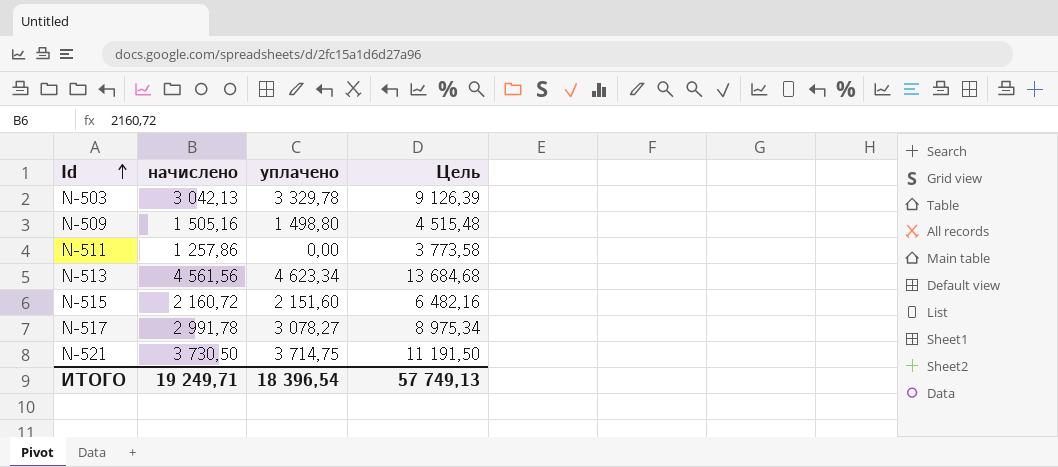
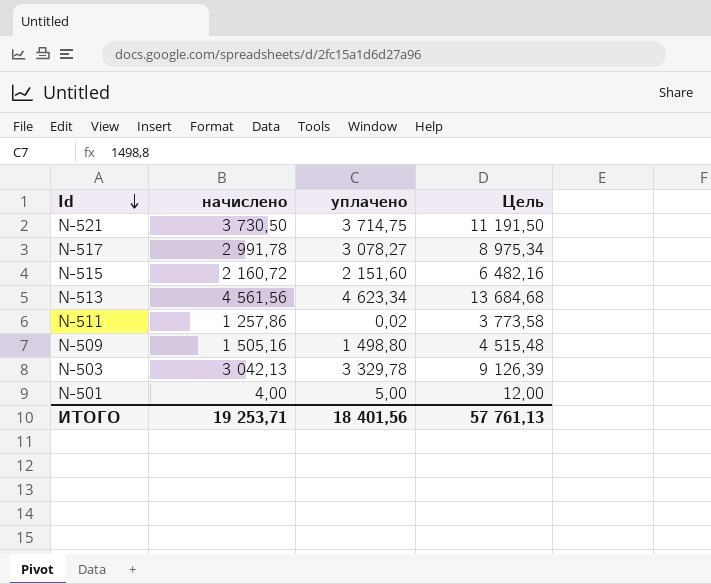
row order: Id ascending -> Id descending
N-511 | уплачено: 0,00 -> 0,02
row N-501: none -> 4,00 | 5,00 | 12,00
ИТОГО | начислено: 19 249,71 -> 19 253,71
ИТОГО | уплачено: 18 396,54 -> 18 401,56
ИТОГО | Цель: 57 749,13 -> 57 761,13

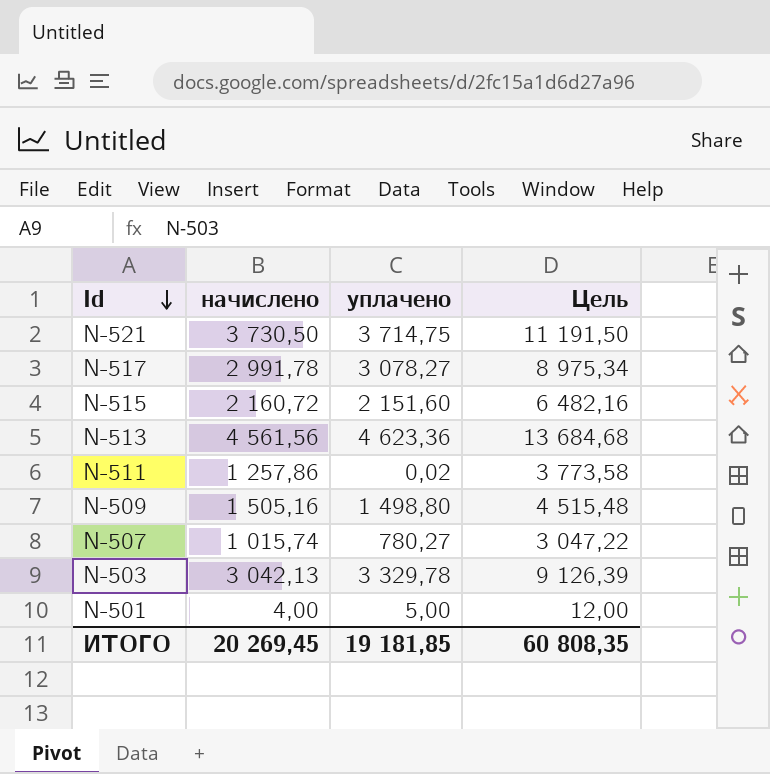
N-513 | уплачено: 4 623,34 -> 4 623,36
row N-507: none -> 1 015,74 | 780,27 | 3 047,22
ИТОГО | начислено: 19 253,71 -> 20 269,45
ИТОГО | уплачено: 18 401,56 -> 19 181,85
ИТОГО | Цель: 57 761,13 -> 60 808,35

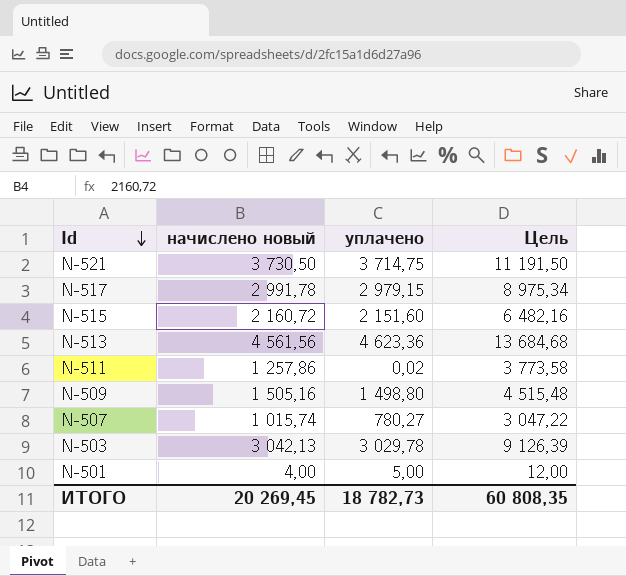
column name: начислено -> начислено новый
N-517 | уплачено: 3 078,27 -> 2 979,15
N-503 | уплачено: 3 329,78 -> 3 029,78
ИТОГО | уплачено: 19 181,85 -> 18 782,73

